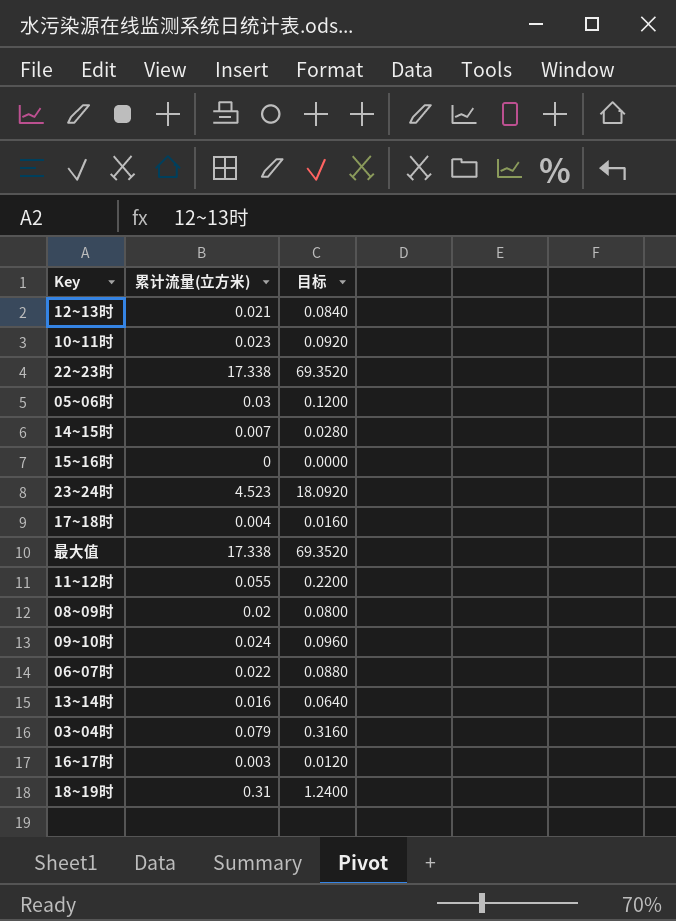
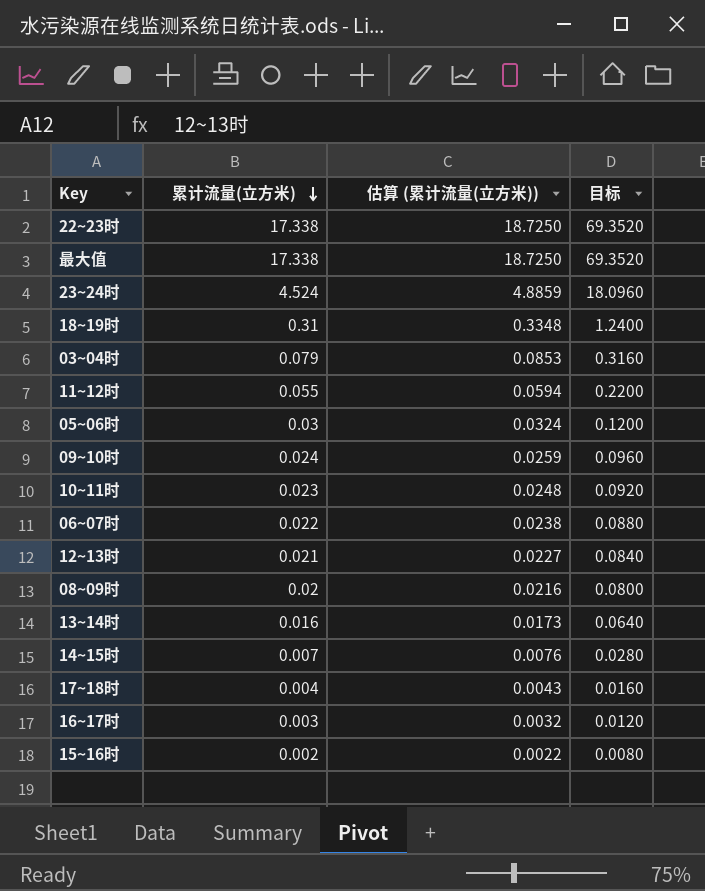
row order: none -> 累计流量(立方米) descending
column 估算 (累计流量(立方米)) | formula: none -> [累计流量(立方米)] * 1.08
23~24时 | 累计流量(立方米): 4.523 -> 4.524
23~24时 | 目标: 18.0920 -> 18.0960
15~16时 | 累计流量(立方米): 0 -> 0.002
15~16时 | 目标: 0.0000 -> 0.0080

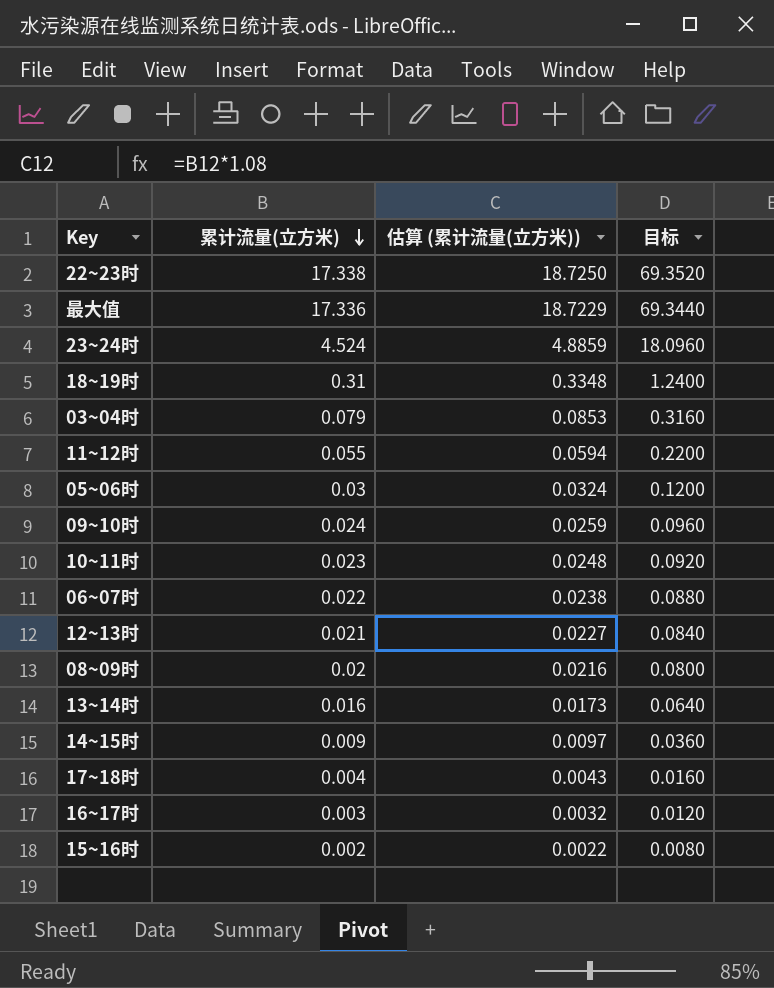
最大值 | 累计流量(立方米): 17.338 -> 17.336
最大值 | 估算 (累计流量(立方米)): 18.7250 -> 18.7229
最大值 | 目标: 69.3520 -> 69.3440
14~15时 | 累计流量(立方米): 0.007 -> 0.009
14~15时 | 估算 (累计流量(立方米)): 0.0076 -> 0.0097
14~15时 | 目标: 0.0280 -> 0.0360

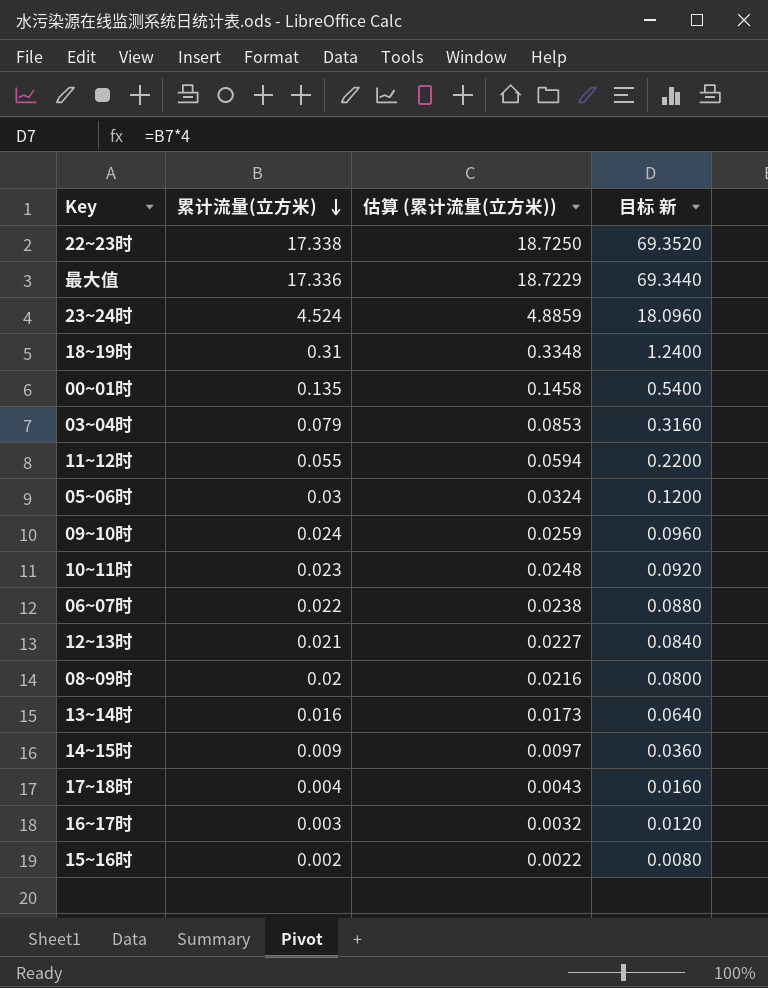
column name: 目标 -> 目标 新
row 00~01时: none -> 0.135 | 0.1458 | 0.5400

